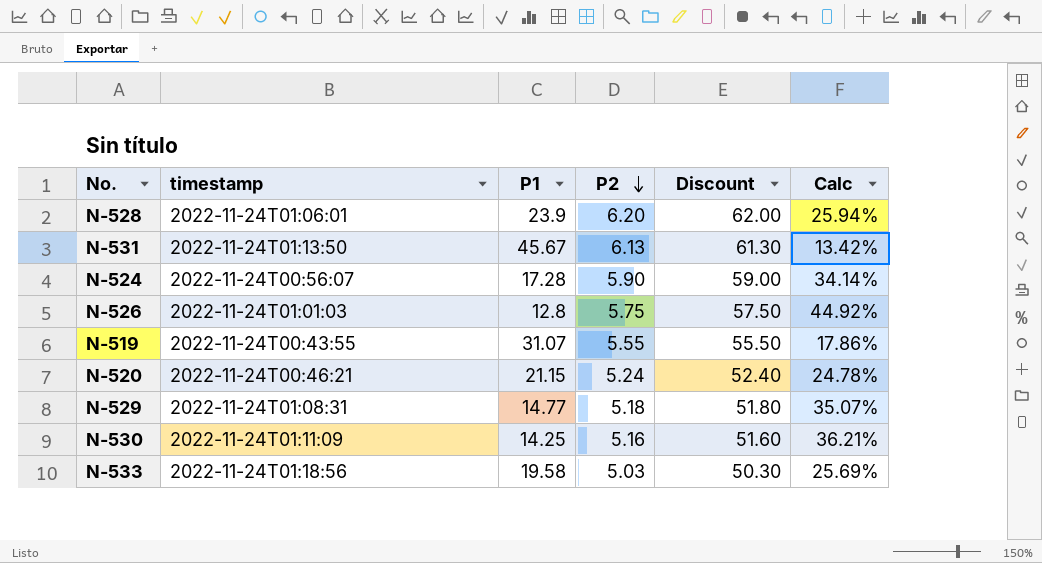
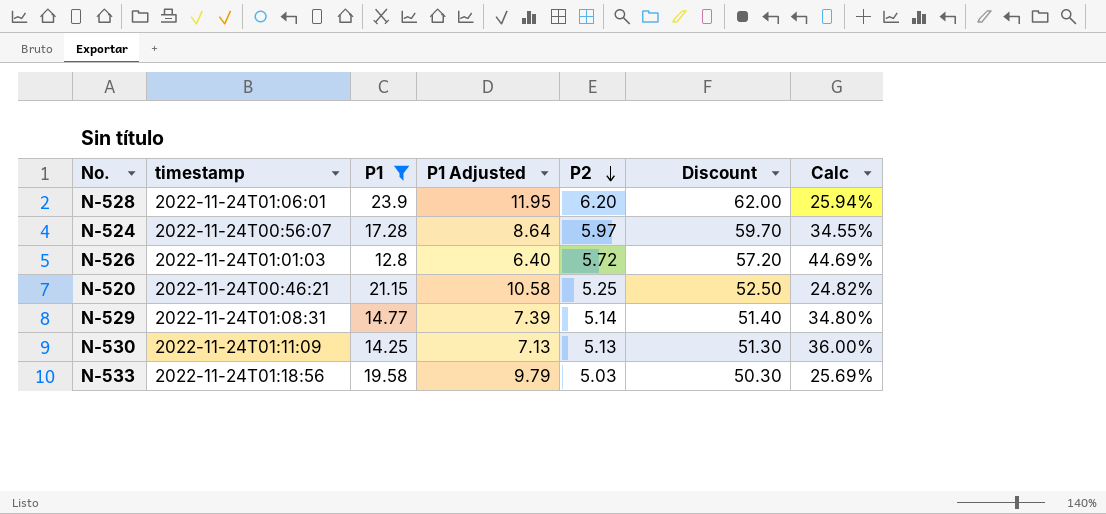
filter: none -> P1 <= 23.9
column P1 Adjusted | formula: none -> [P1] * 0.5
N-524 | P2: 5.90 -> 5.97
N-524 | Discount: 59.00 -> 59.70
N-524 | Calc: 34.14% -> 34.55%
N-526 | P2: 5.75 -> 5.72
N-526 | Discount: 57.50 -> 57.20
N-526 | Calc: 44.92% -> 44.69%
N-520 | P2: 5.24 -> 5.25
N-520 | Discount: 52.40 -> 52.50
N-520 | Calc: 24.78% -> 24.82%
N-529 | P2: 5.18 -> 5.14
N-529 | Discount: 51.80 -> 51.40
N-529 | Calc: 35.07% -> 34.80%
N-530 | P2: 5.16 -> 5.13
N-530 | Discount: 51.60 -> 51.30
N-530 | Calc: 36.21% -> 36.00%

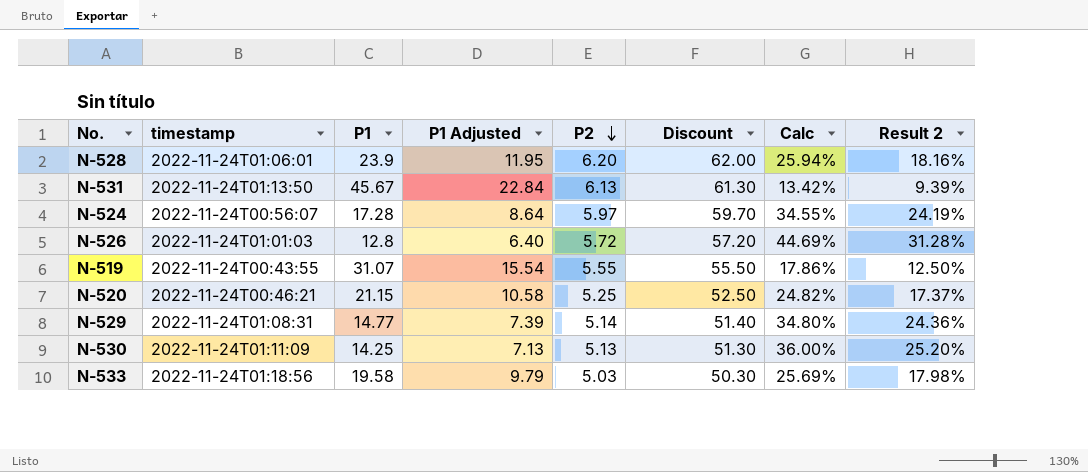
filter: P1 <= 23.9 -> none
column Result 2 | formula: none -> [Calc] * 0.7

